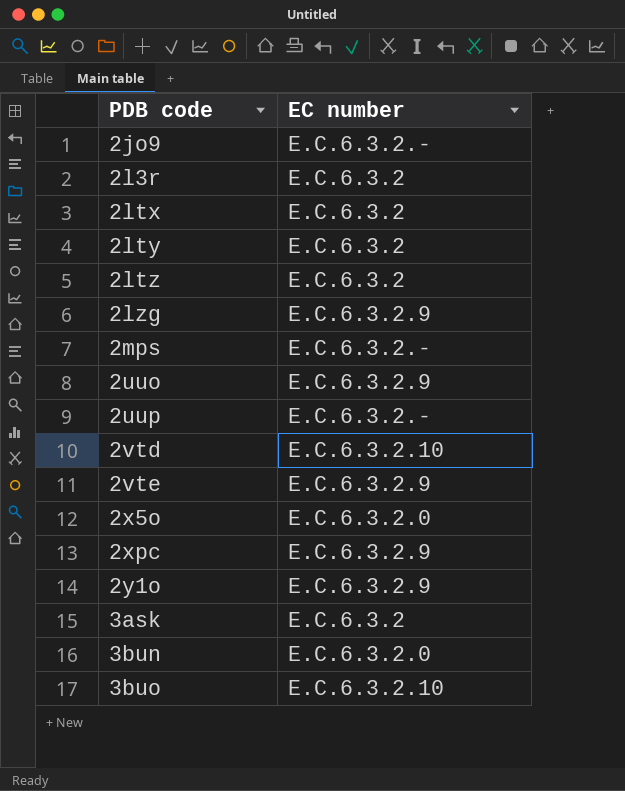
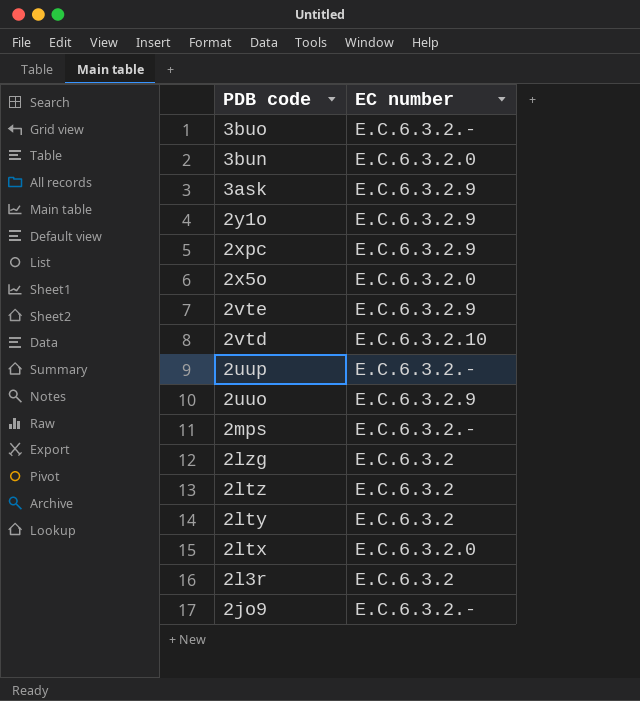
row order: PDB code ascending -> PDB code descending
3buo | EC number: E.C.6.3.2.10 -> E.C.6.3.2.-
3ask | EC number: E.C.6.3.2 -> E.C.6.3.2.9
2lzg | EC number: E.C.6.3.2.9 -> E.C.6.3.2
2ltx | EC number: E.C.6.3.2 -> E.C.6.3.2.0

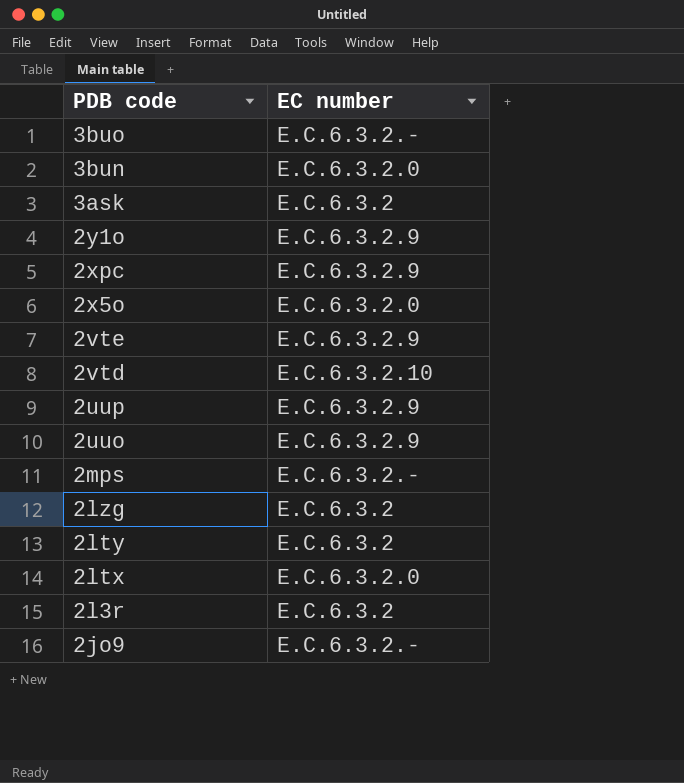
row 2ltz: E.C.6.3.2 -> none
3ask | EC number: E.C.6.3.2.9 -> E.C.6.3.2
2uup | EC number: E.C.6.3.2.- -> E.C.6.3.2.9

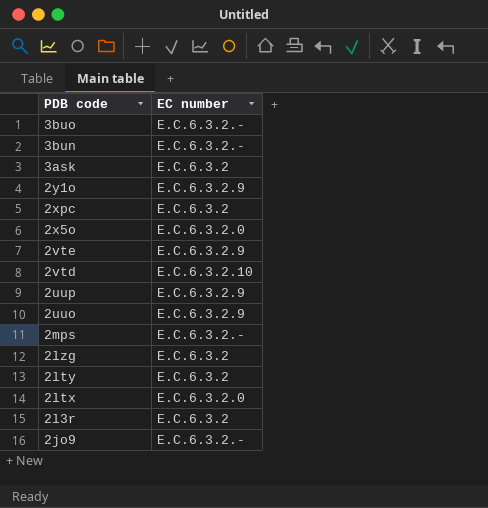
3bun | EC number: E.C.6.3.2.0 -> E.C.6.3.2.-
2xpc | EC number: E.C.6.3.2.9 -> E.C.6.3.2

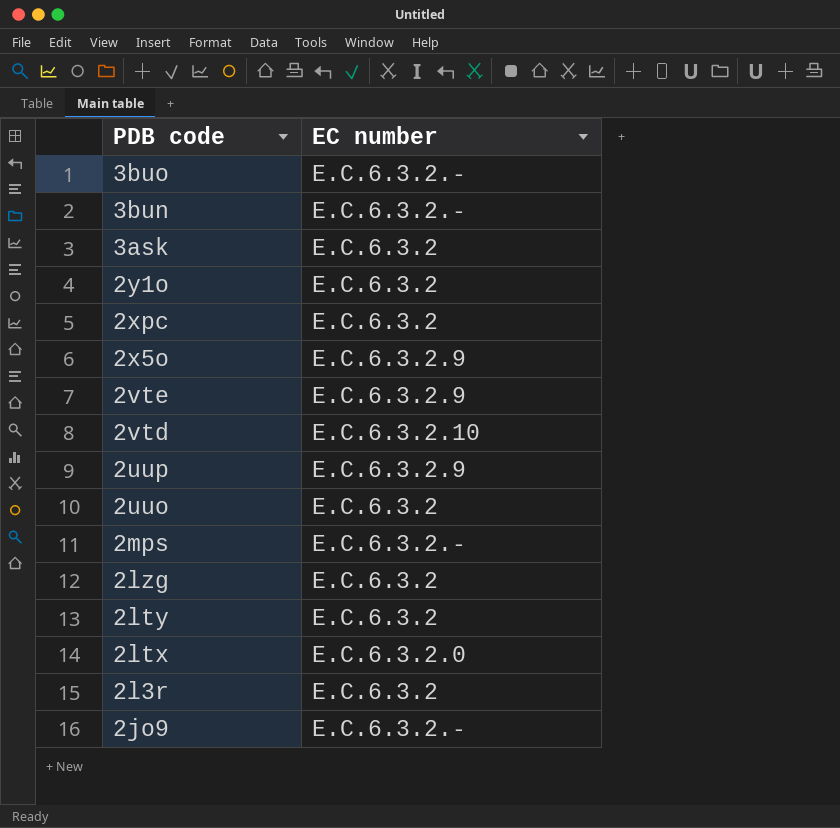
2y1o | EC number: E.C.6.3.2.9 -> E.C.6.3.2
2x5o | EC number: E.C.6.3.2.0 -> E.C.6.3.2.9
2uuo | EC number: E.C.6.3.2.9 -> E.C.6.3.2

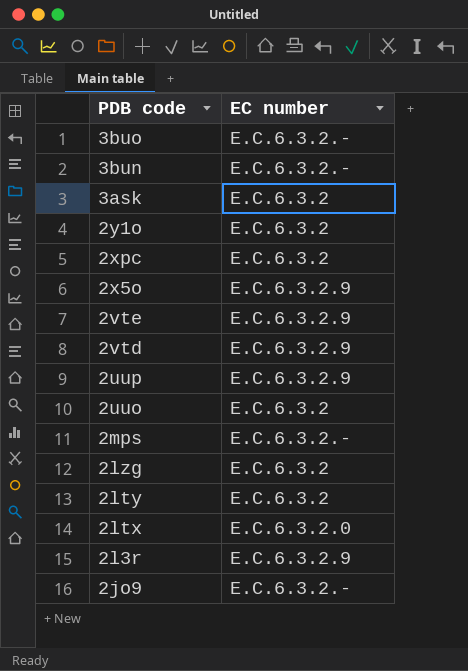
2vtd | EC number: E.C.6.3.2.10 -> E.C.6.3.2.9
2l3r | EC number: E.C.6.3.2 -> E.C.6.3.2.9

